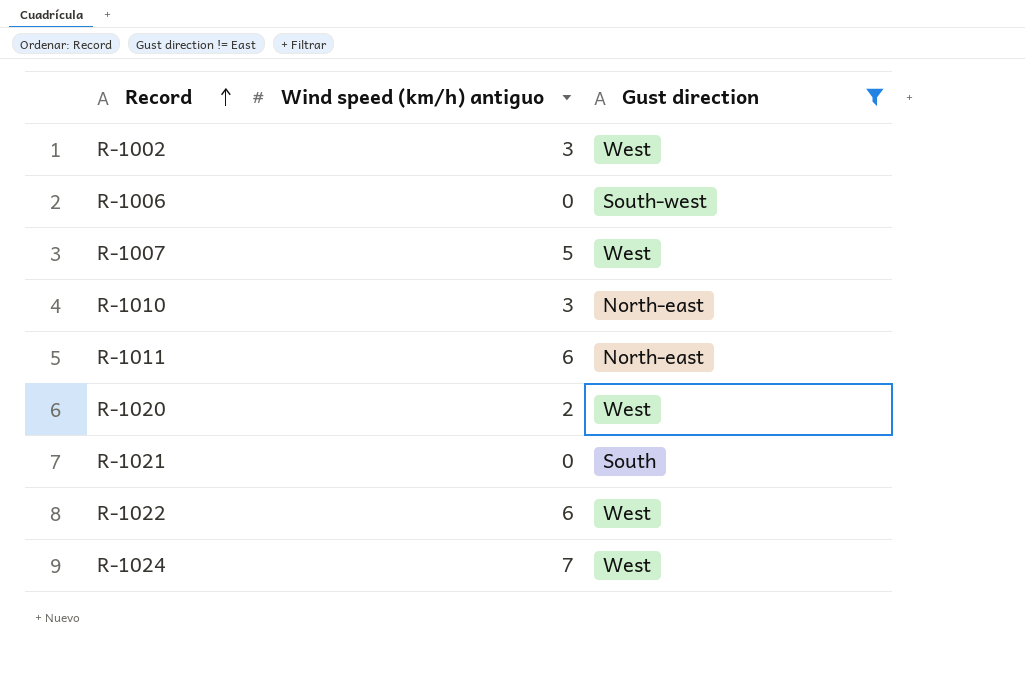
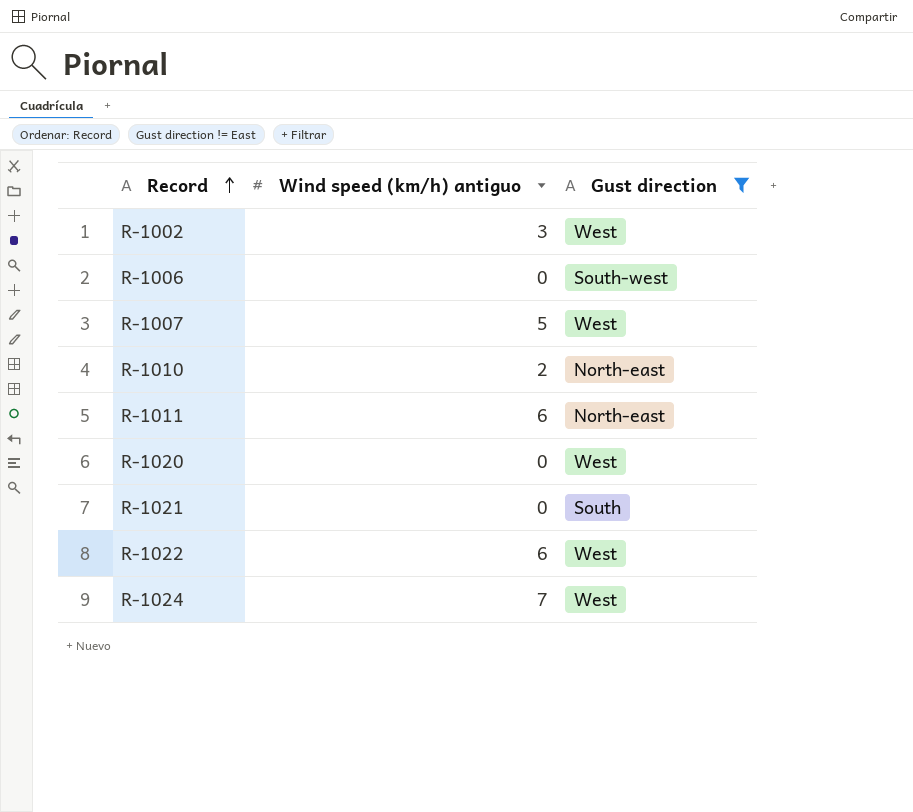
R-1010 | Wind speed (km/h) antiguo: 3 -> 2
R-1020 | Wind speed (km/h) antiguo: 2 -> 0

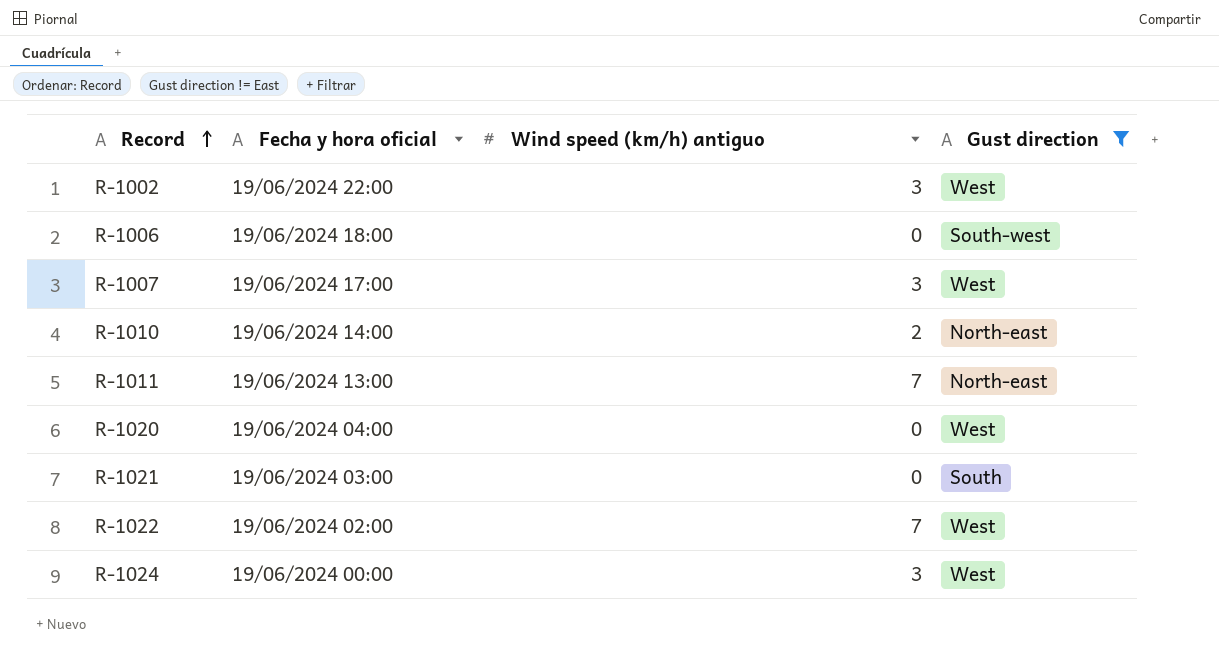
column Fecha y hora oficial | position: none -> 2
R-1007 | Wind speed (km/h) antiguo: 5 -> 3
R-1011 | Wind speed (km/h) antiguo: 6 -> 7
R-1022 | Wind speed (km/h) antiguo: 6 -> 7
R-1024 | Wind speed (km/h) antiguo: 7 -> 3

